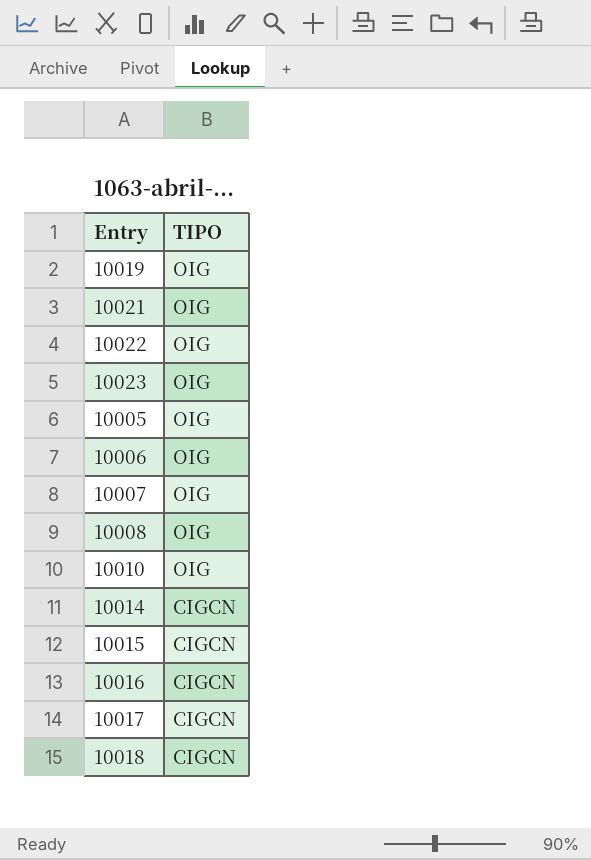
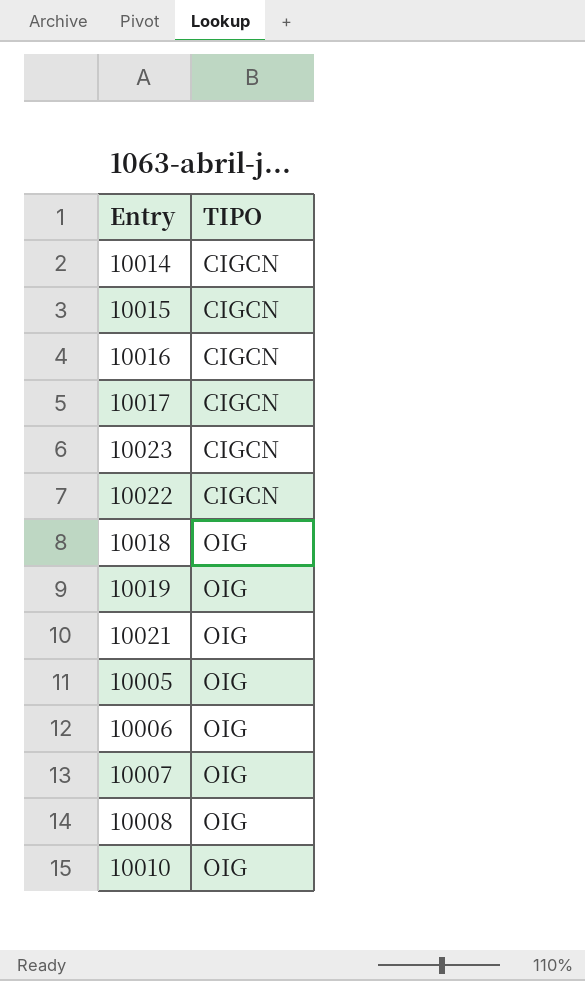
row order: TIPO descending -> TIPO ascending
10023 | TIPO: OIG -> CIGCN
10022 | TIPO: OIG -> CIGCN
10018 | TIPO: CIGCN -> OIG

